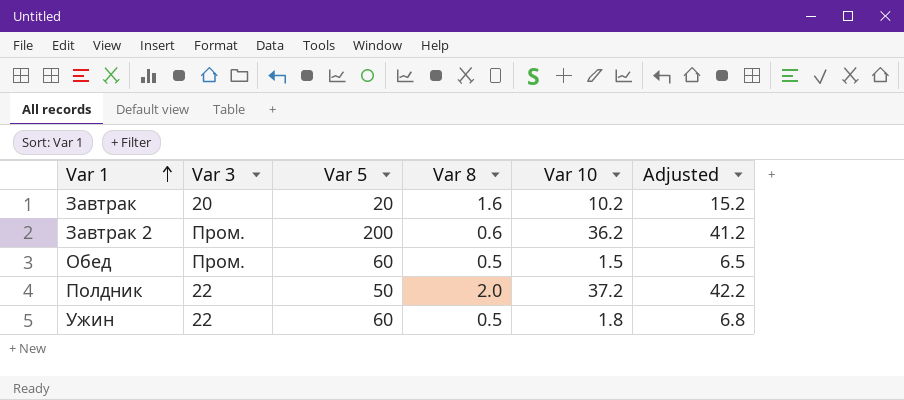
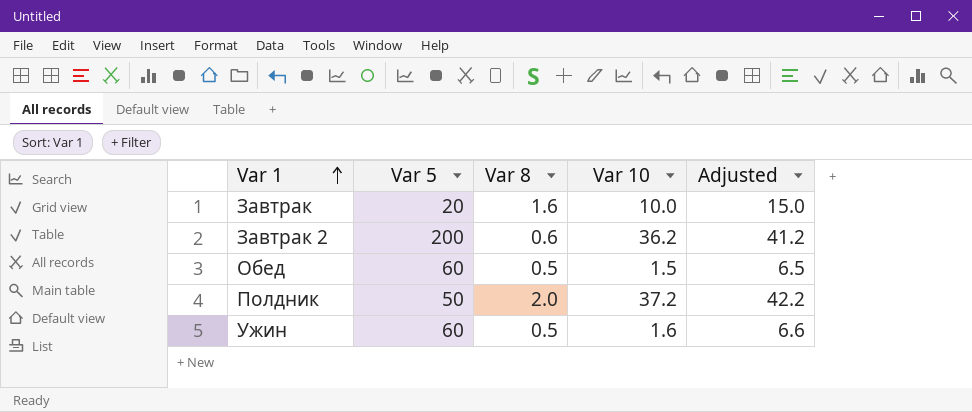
column Var 3 | position: 2 -> none
Завтрак | Var 10: 10.2 -> 10.0
Завтрак | Adjusted: 15.2 -> 15.0
Ужин | Var 10: 1.8 -> 1.6
Ужин | Adjusted: 6.8 -> 6.6

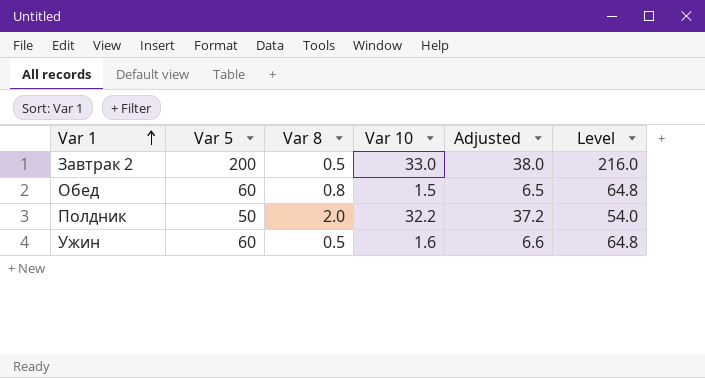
column Level | formula: none -> [Var 5] * 1.08
row Завтрак: 20 | 1.6 | 10.0 | 15.0 -> none
Завтрак 2 | Var 8: 0.6 -> 0.5
Завтрак 2 | Var 10: 36.2 -> 33.0
Завтрак 2 | Adjusted: 41.2 -> 38.0
Обед | Var 8: 0.5 -> 0.8
Полдник | Var 10: 37.2 -> 32.2
Полдник | Adjusted: 42.2 -> 37.2

